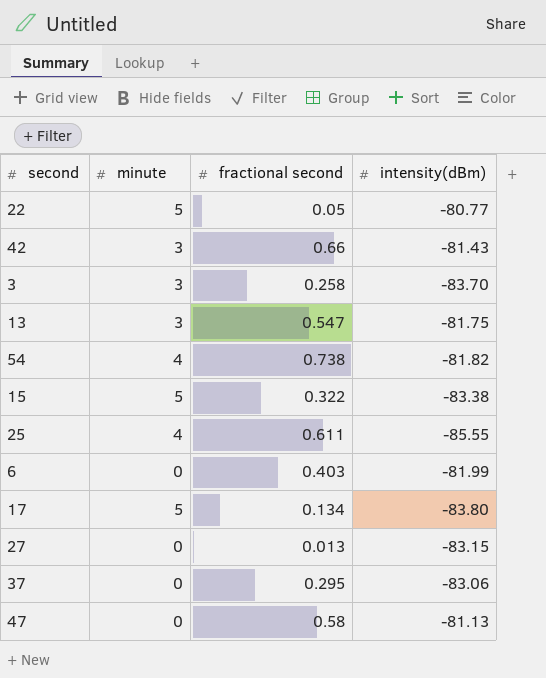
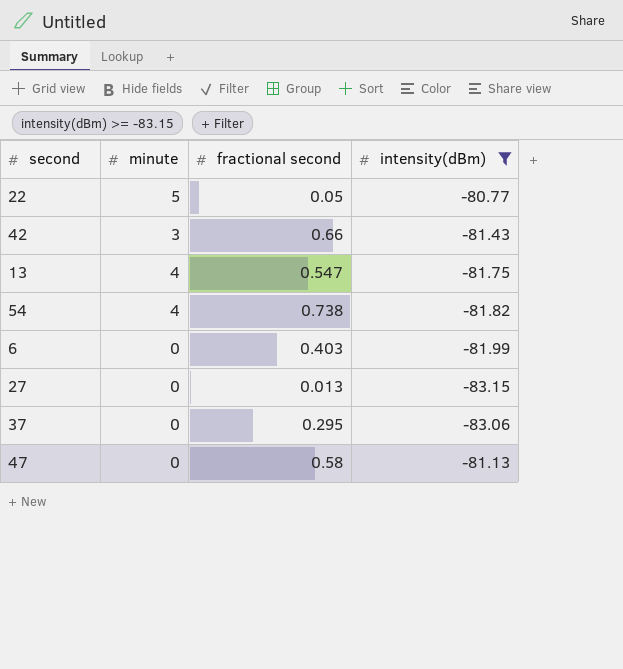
filter: none -> intensity(dBm) >= -83.15
13 | minute: 3 -> 4

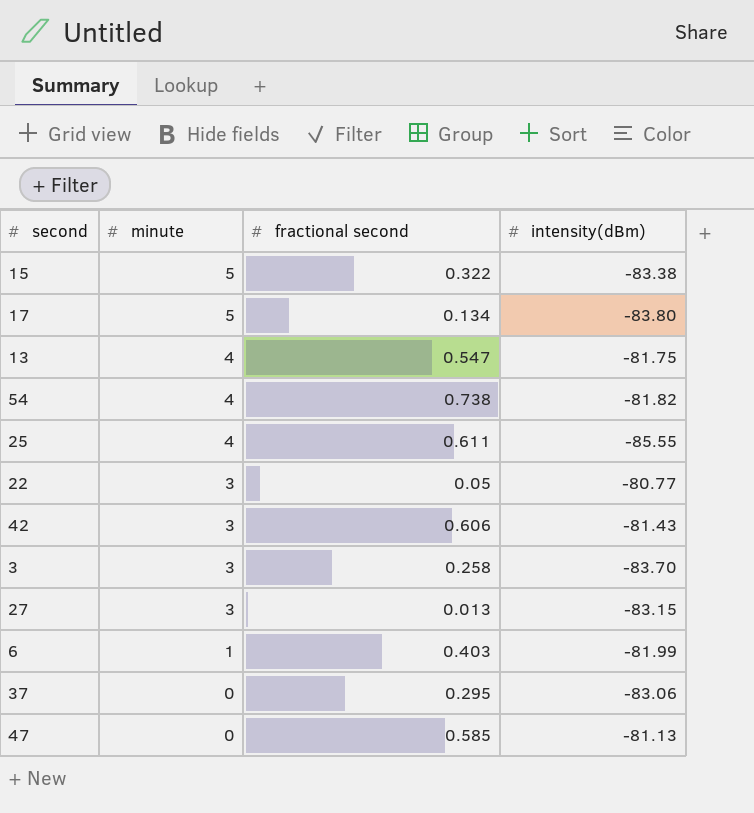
filter: intensity(dBm) >= -83.15 -> none
row order: none -> minute descending
22 | minute: 5 -> 3
42 | fractional second: 0.66 -> 0.606
27 | minute: 0 -> 3
6 | minute: 0 -> 1
47 | fractional second: 0.58 -> 0.585

